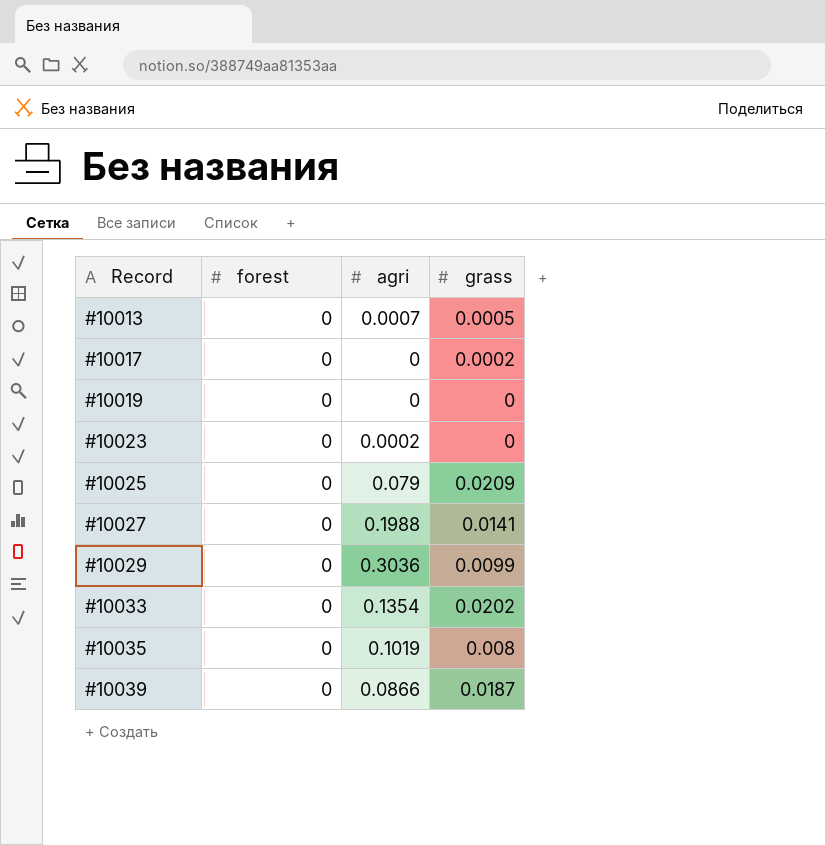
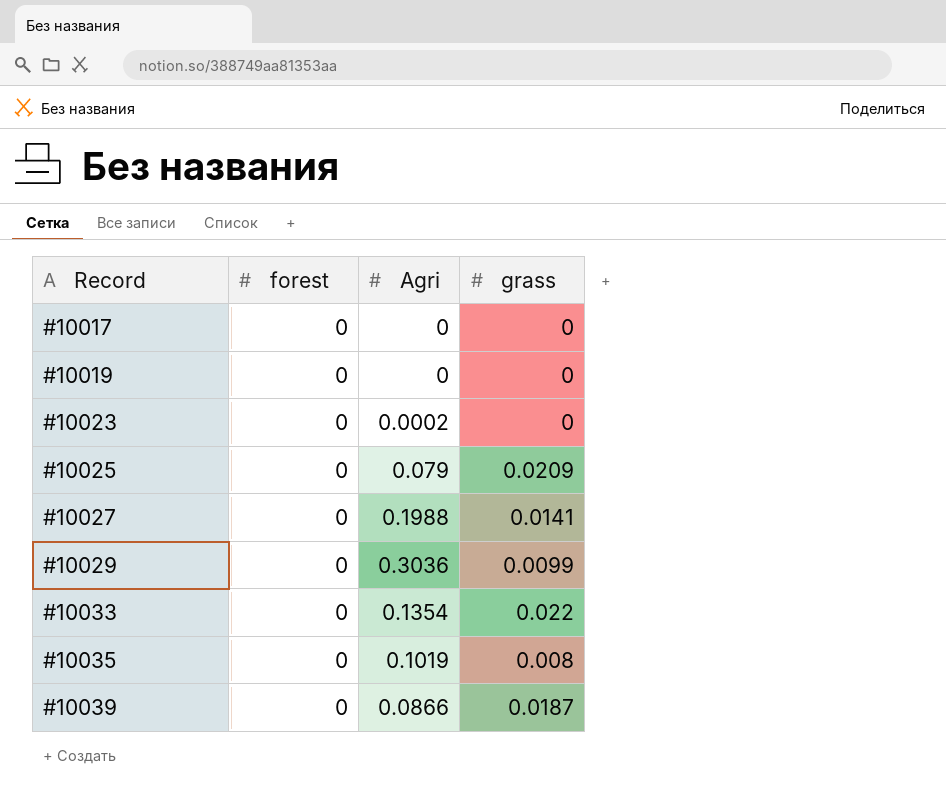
column name: agri -> Agri
row #10013: 0 | 0.0007 | 0.0005 -> none
#10017 | grass: 0.0002 -> 0
#10033 | grass: 0.0202 -> 0.022

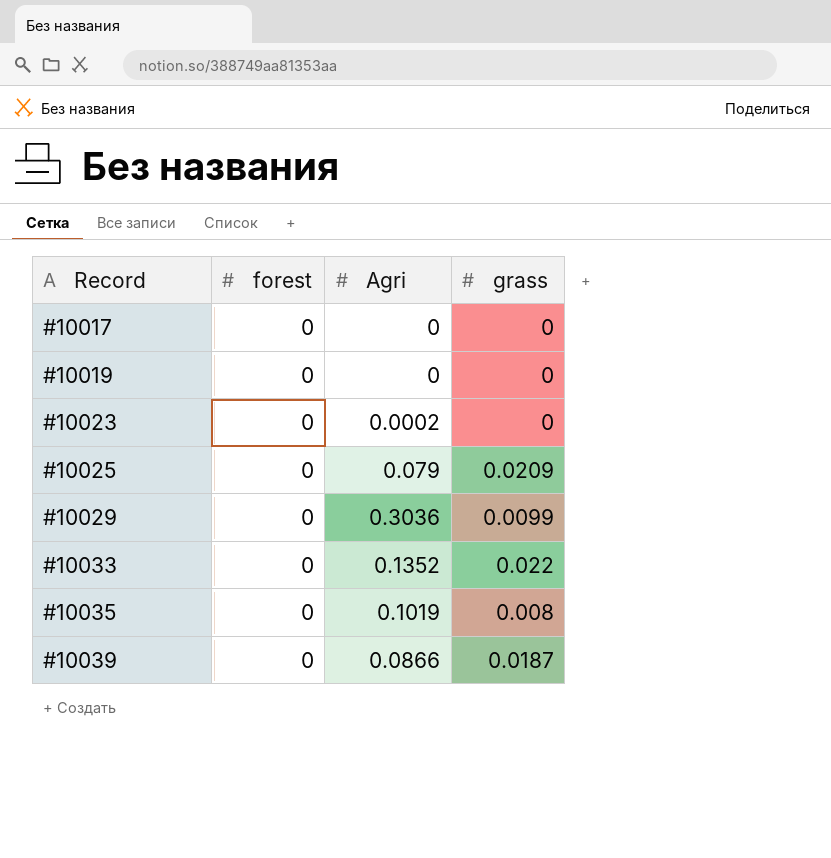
row #10027: 0 | 0.1988 | 0.0141 -> none
#10033 | Agri: 0.1354 -> 0.1352

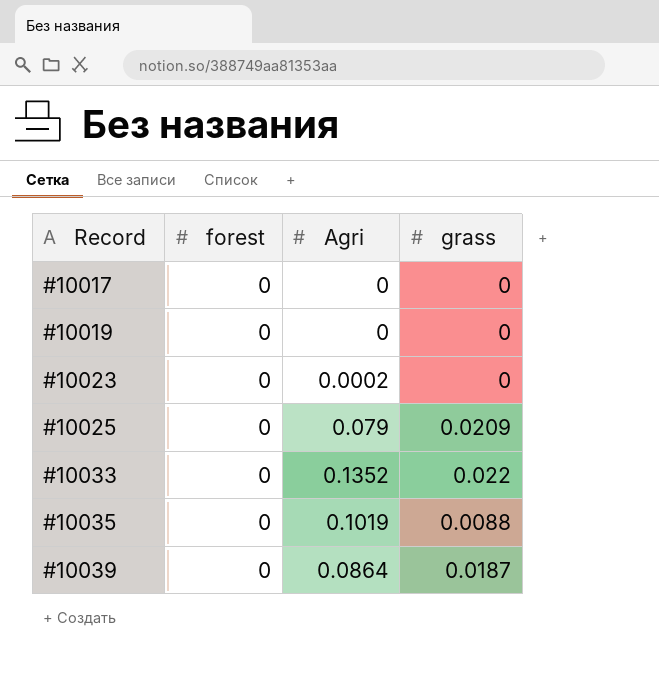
row #10029: 0 | 0.3036 | 0.0099 -> none
#10035 | grass: 0.008 -> 0.0088
#10039 | Agri: 0.0866 -> 0.0864

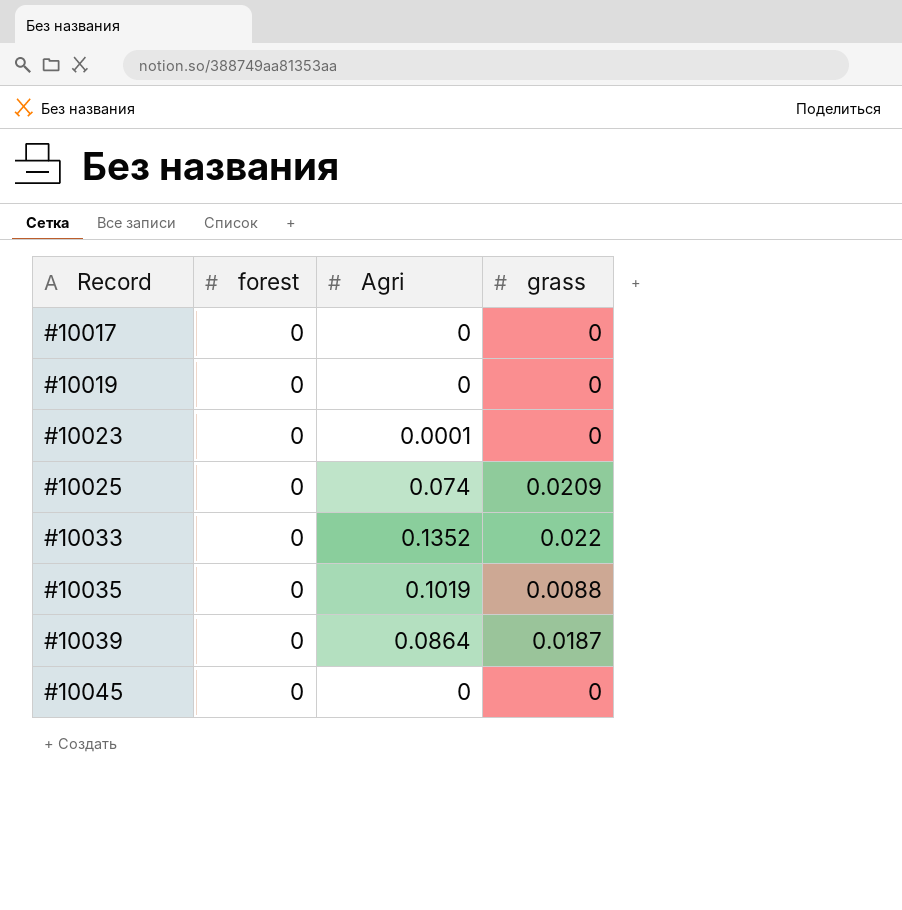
#10023 | Agri: 0.0002 -> 0.0001
#10025 | Agri: 0.079 -> 0.074
row #10045: none -> 0 | 0 | 0

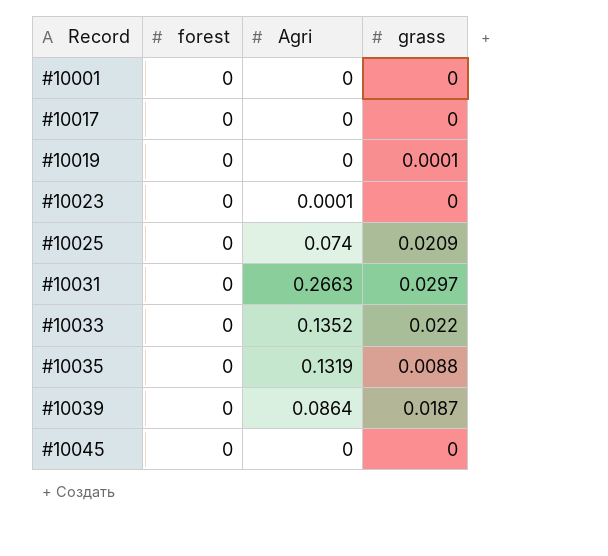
row #10001: none -> 0 | 0 | 0
#10019 | grass: 0 -> 0.0001
row #10031: none -> 0 | 0.2663 | 0.0297
#10035 | Agri: 0.1019 -> 0.1319

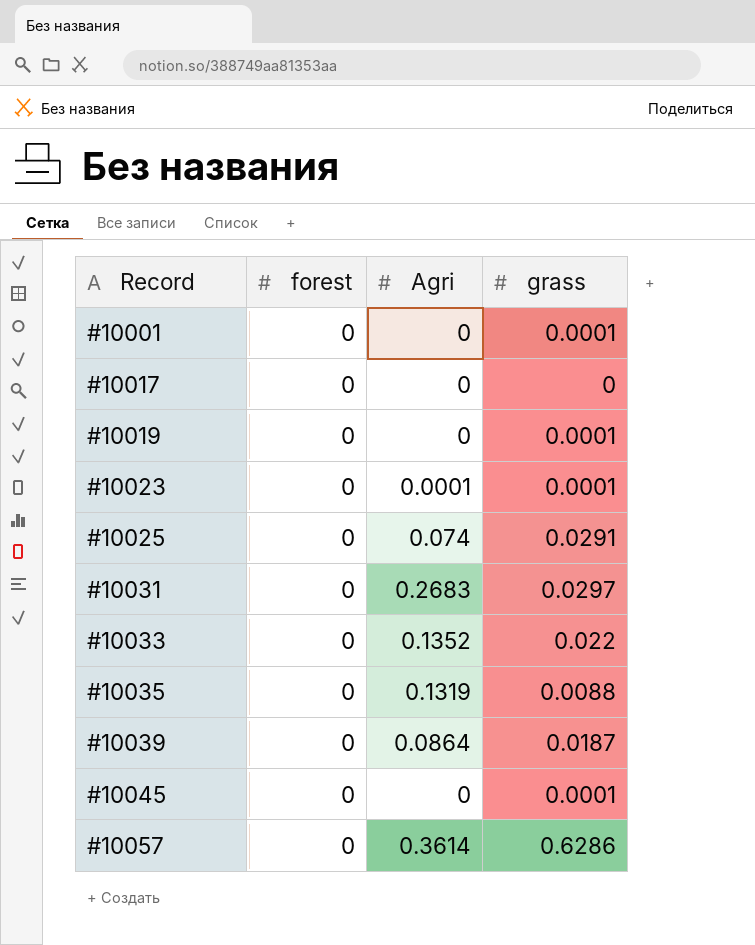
#10001 | grass: 0 -> 0.0001
#10023 | grass: 0 -> 0.0001
#10025 | grass: 0.0209 -> 0.0291
#10031 | Agri: 0.2663 -> 0.2683
#10045 | grass: 0 -> 0.0001
row #10057: none -> 0 | 0.3614 | 0.6286

